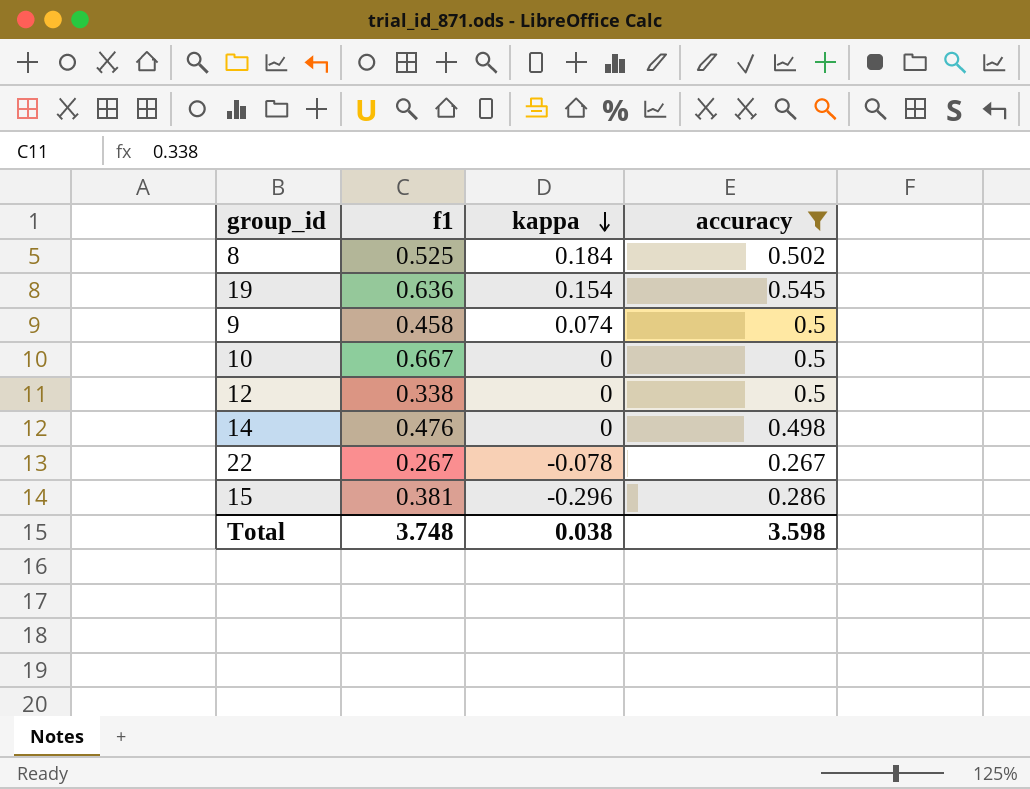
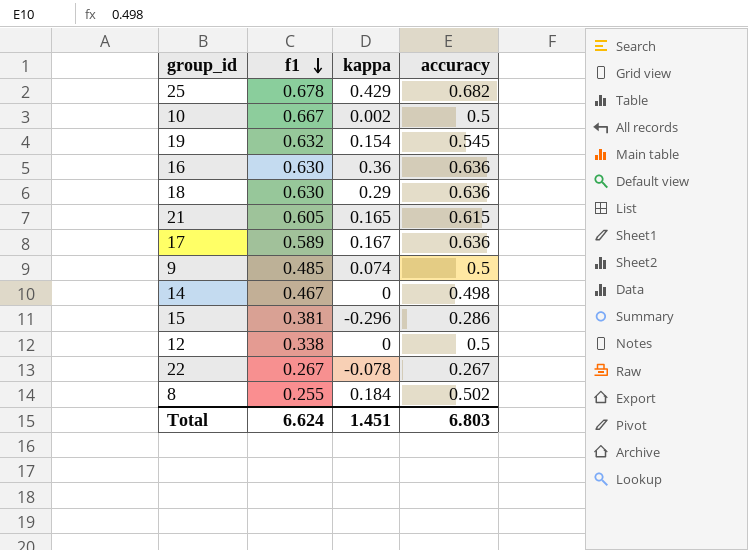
filter: accuracy <= 0.545 -> none
row order: kappa descending -> f1 descending
10 | kappa: 0 -> 0.002
19 | f1: 0.636 -> 0.632
9 | f1: 0.458 -> 0.485
14 | f1: 0.476 -> 0.467
8 | f1: 0.525 -> 0.255
Total | f1: 3.748 -> 6.624
Total | kappa: 0.038 -> 1.451
Total | accuracy: 3.598 -> 6.803

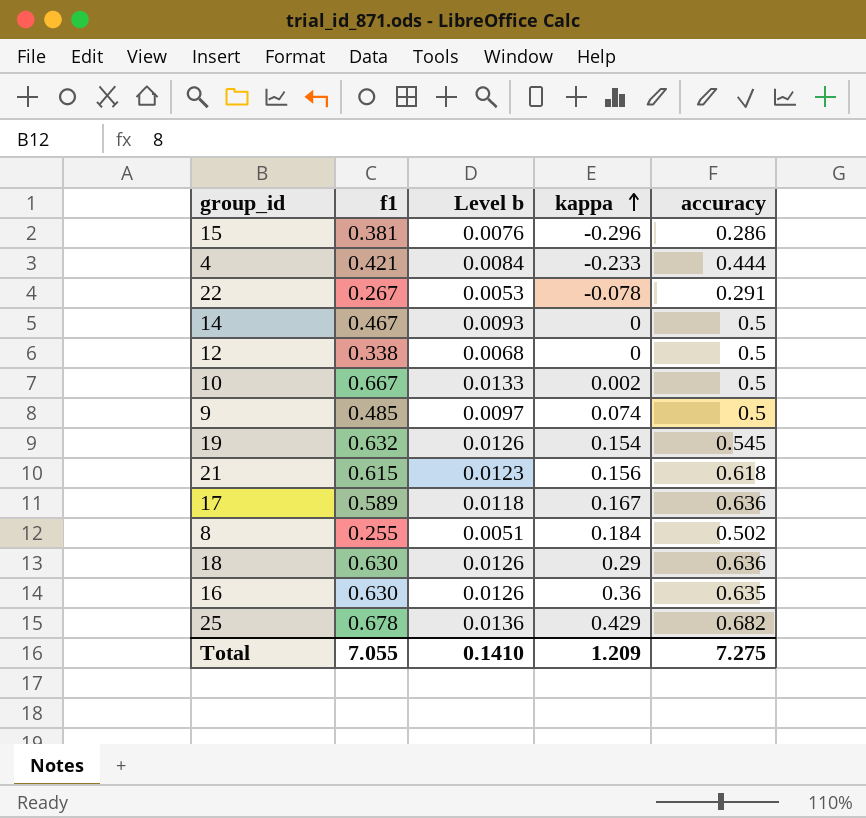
row order: f1 descending -> kappa ascending
column Level b | formula: none -> [f1] * 0.02
row 4: none -> 0.421 | 0.0084 | -0.233 | 0.444
22 | accuracy: 0.267 -> 0.291
14 | accuracy: 0.498 -> 0.5
21 | f1: 0.605 -> 0.615
21 | kappa: 0.165 -> 0.156
21 | accuracy: 0.615 -> 0.618
16 | accuracy: 0.636 -> 0.635
Total | f1: 6.624 -> 7.055
Total | kappa: 1.451 -> 1.209
Total | accuracy: 6.803 -> 7.275

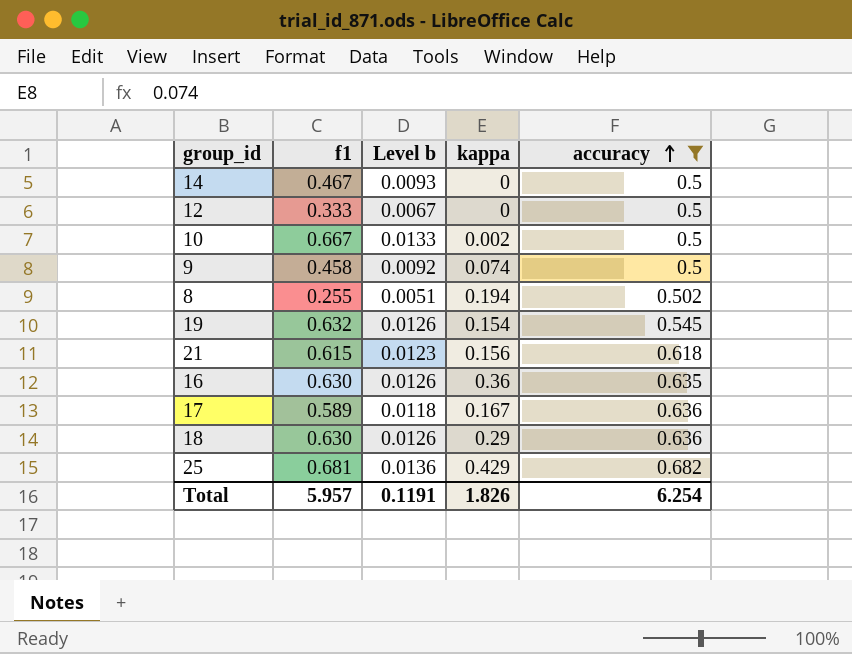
filter: none -> accuracy >= 0.5
row order: kappa ascending -> accuracy ascending
12 | f1: 0.338 -> 0.333
12 | Level b: 0.0068 -> 0.0067
9 | f1: 0.485 -> 0.458
9 | Level b: 0.0097 -> 0.0092
8 | kappa: 0.184 -> 0.194
25 | f1: 0.678 -> 0.681
Total | f1: 7.055 -> 5.957
Total | Level b: 0.1410 -> 0.1191
Total | kappa: 1.209 -> 1.826
Total | accuracy: 7.275 -> 6.254

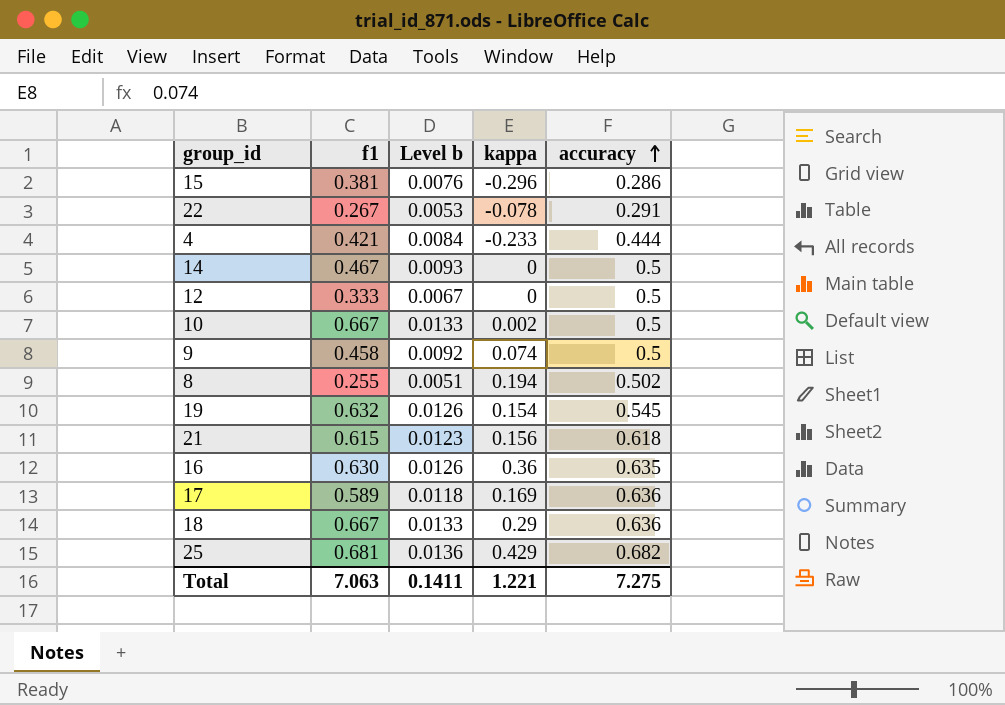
filter: accuracy >= 0.5 -> none
17 | kappa: 0.167 -> 0.169
18 | f1: 0.630 -> 0.667
18 | Level b: 0.0126 -> 0.0133
Total | f1: 5.957 -> 7.063
Total | Level b: 0.1191 -> 0.1411
Total | kappa: 1.826 -> 1.221
Total | accuracy: 6.254 -> 7.275

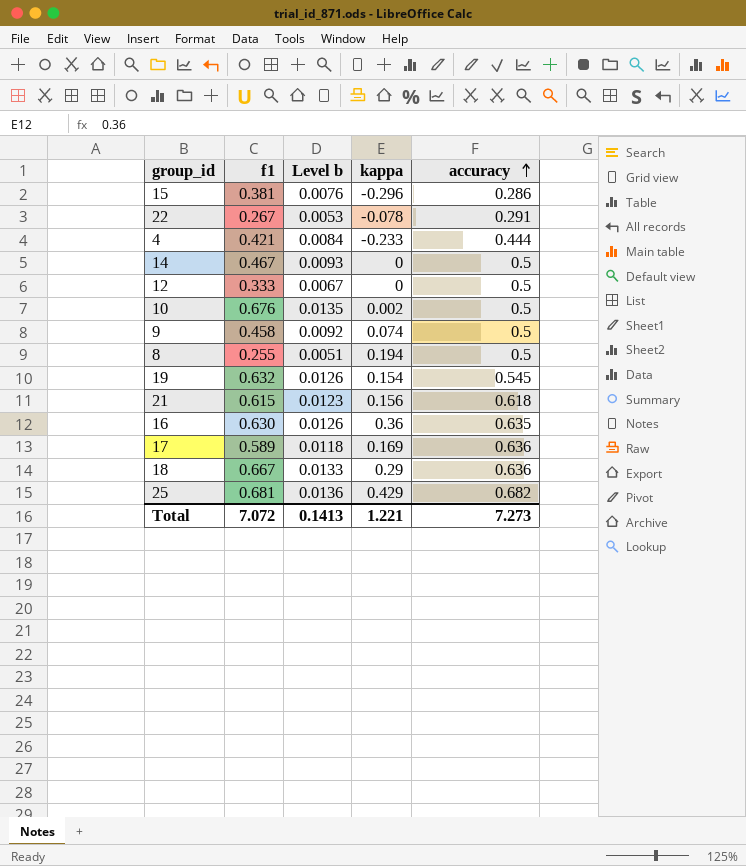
10 | f1: 0.667 -> 0.676
10 | Level b: 0.0133 -> 0.0135
8 | accuracy: 0.502 -> 0.5
Total | f1: 7.063 -> 7.072
Total | Level b: 0.1411 -> 0.1413
Total | accuracy: 7.275 -> 7.273

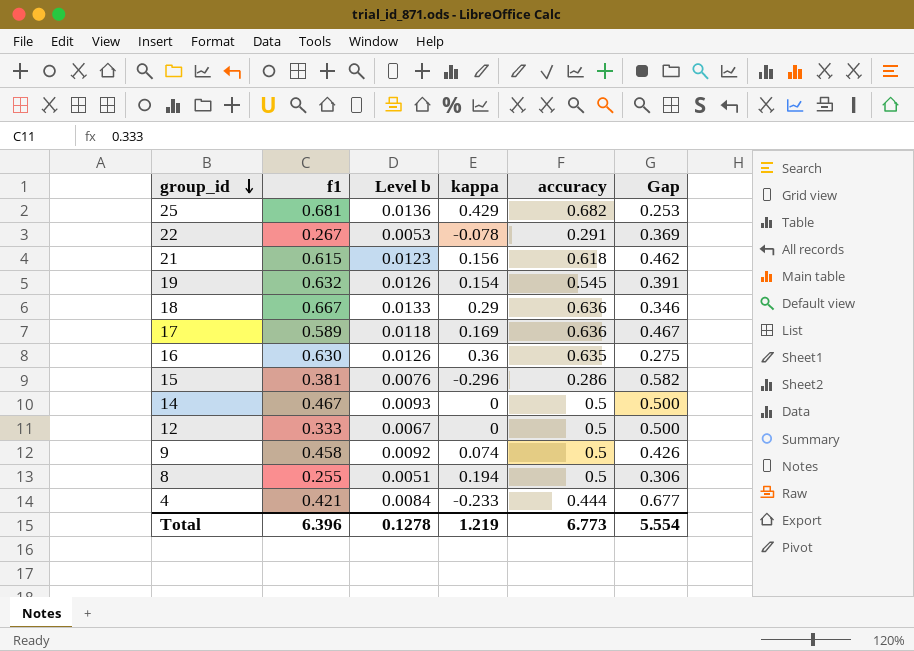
row order: accuracy ascending -> group_id descending
column Gap | formula: none -> [accuracy] - [kappa]
row 10: 0.676 | 0.0135 | 0.002 | 0.5 -> none
Total | f1: 7.072 -> 6.396
Total | Level b: 0.1413 -> 0.1278
Total | kappa: 1.221 -> 1.219
Total | accuracy: 7.273 -> 6.773

